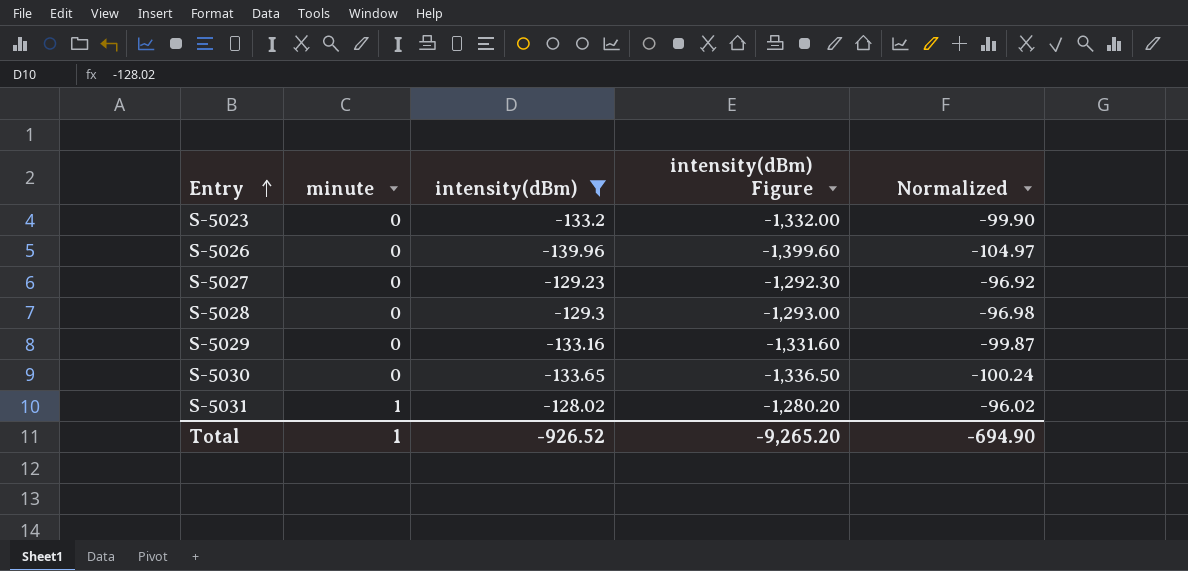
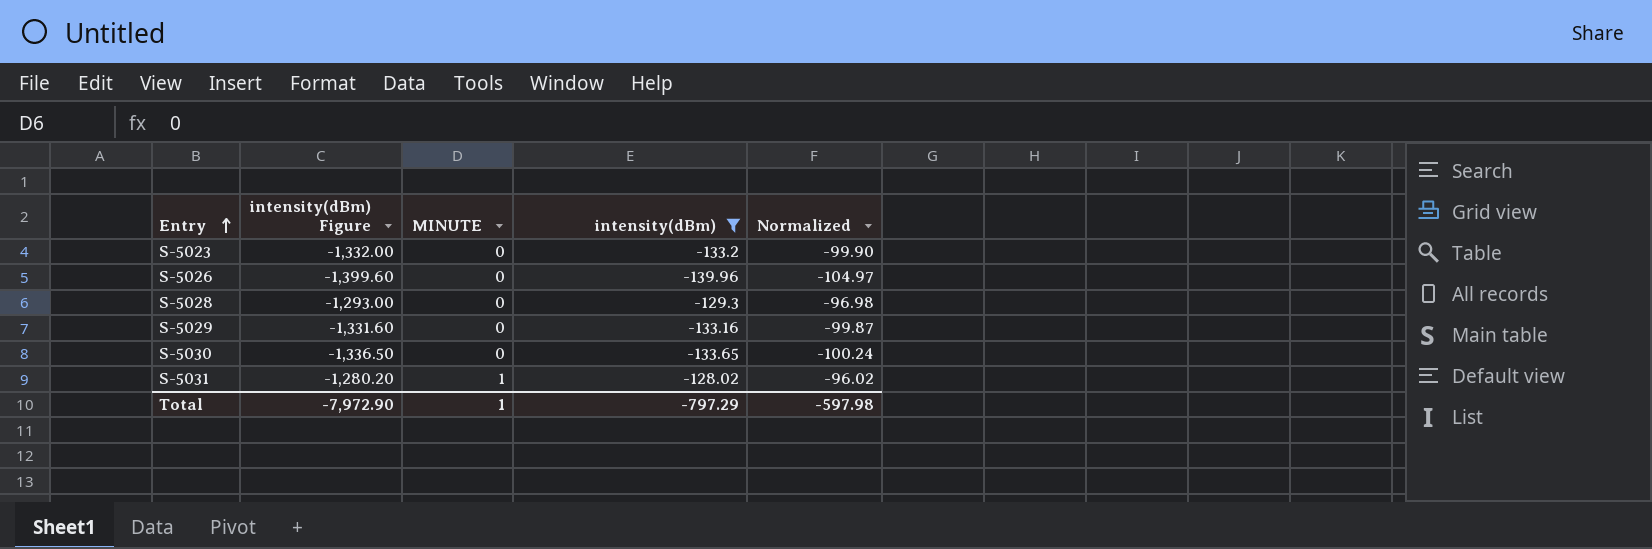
column intensity(dBm) Figure | position: 4 -> 2
column name: minute -> MINUTE
row S-5027: 0 | -129.23 | -1,292.30 | -96.92 -> none
Total | intensity(dBm) Figure: -9,265.20 -> -7,972.90
Total | intensity(dBm): -926.52 -> -797.29
Total | Normalized: -694.90 -> -597.98

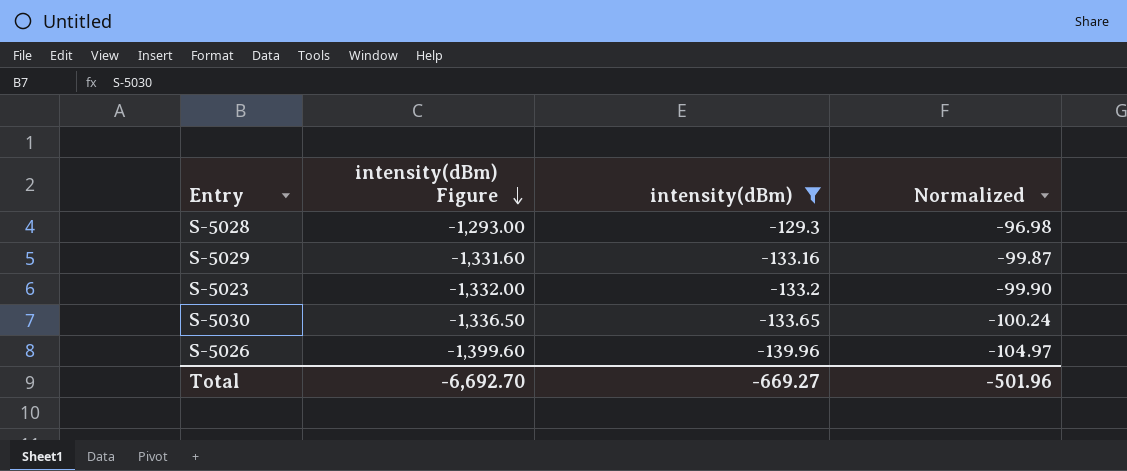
row order: Entry ascending -> intensity(dBm) Figure descending
column MINUTE | position: 3 -> none
row S-5031: -1,280.20 | 1 | -128.02 | -96.02 -> none
Total | intensity(dBm) Figure: -7,972.90 -> -6,692.70
Total | intensity(dBm): -797.29 -> -669.27
Total | Normalized: -597.98 -> -501.96

